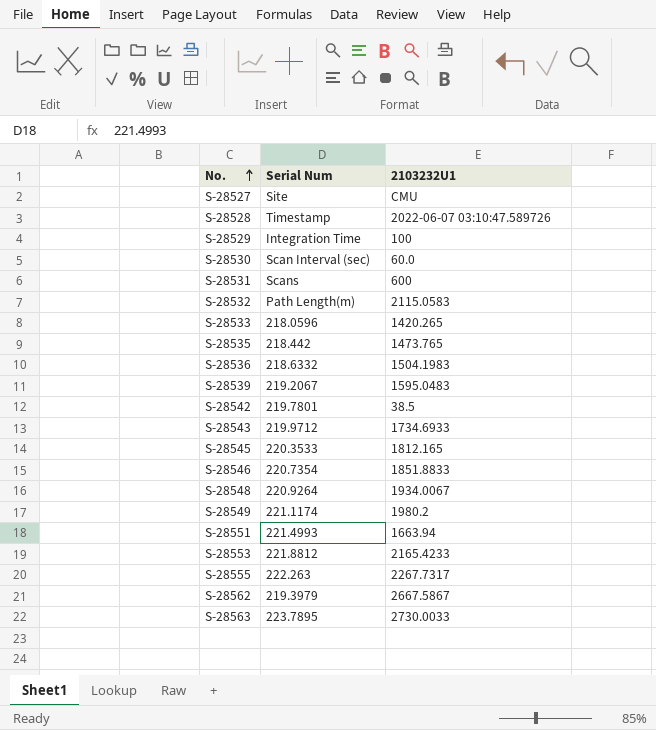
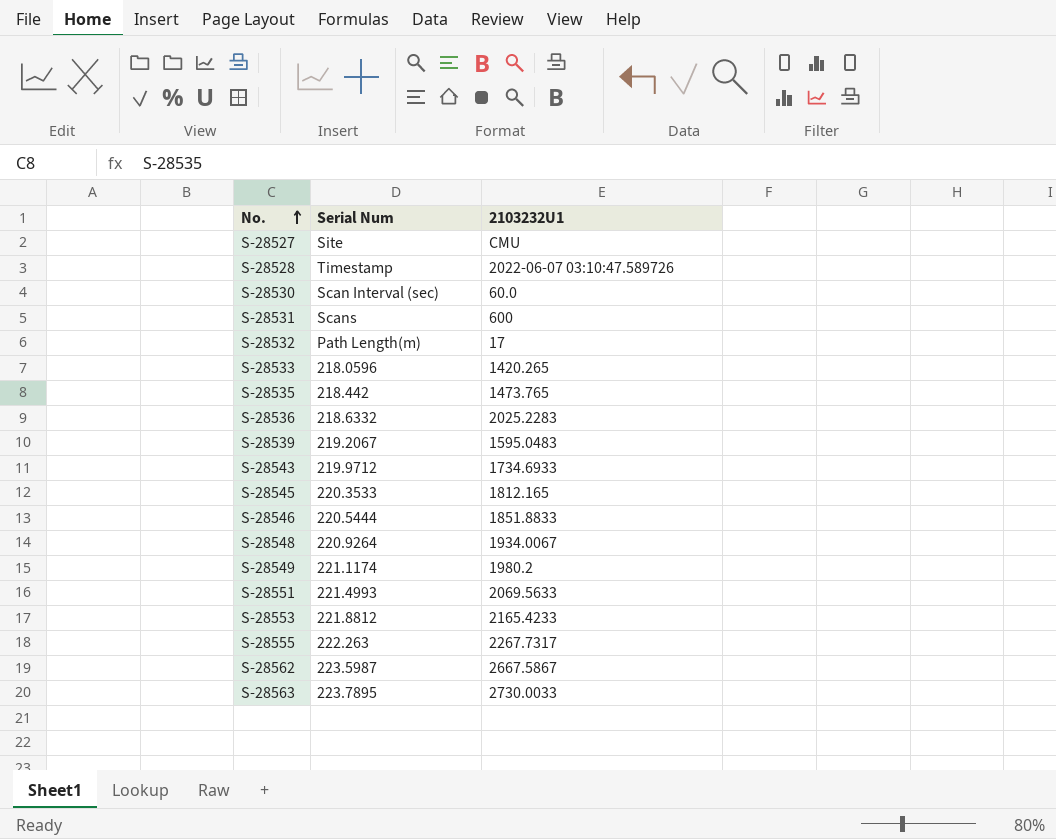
row S-28529: Integration Time | 100 -> none
row S-28542: 219.7801 | 38.5 -> none
S-28532 | 2103232U1: 2115.0583 -> 17
S-28536 | 2103232U1: 1504.1983 -> 2025.2283
S-28546 | Serial Num: 220.7354 -> 220.5444
S-28551 | 2103232U1: 1663.94 -> 2069.5633
S-28562 | Serial Num: 219.3979 -> 223.5987

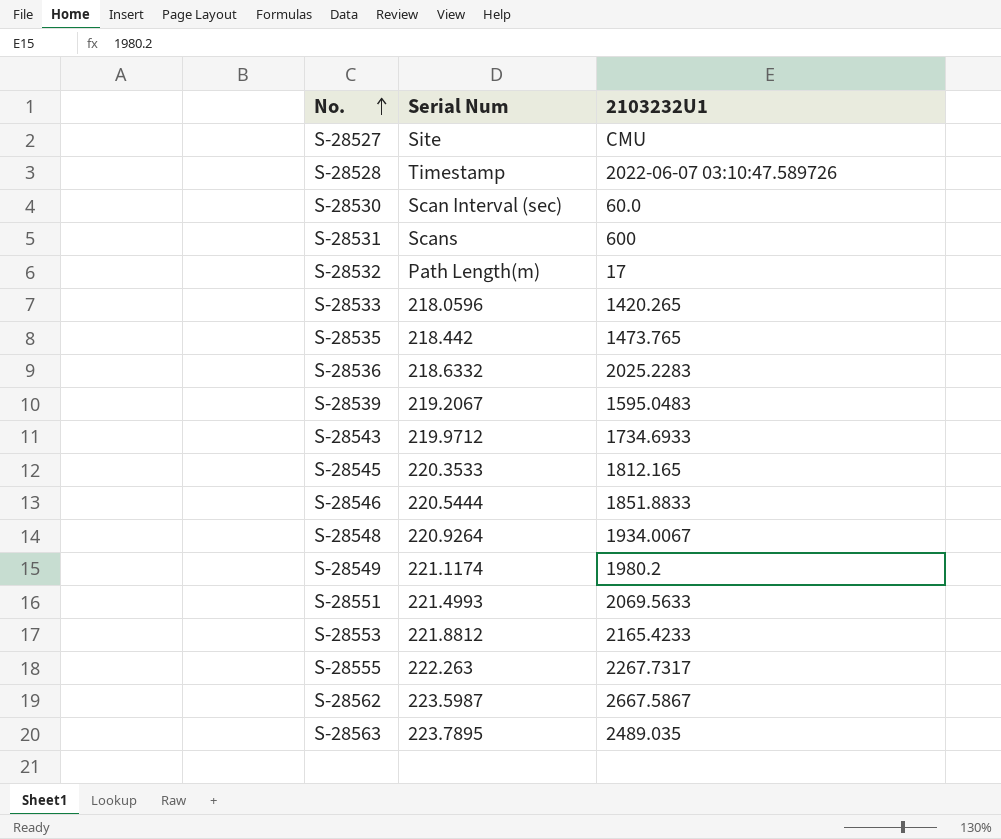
S-28563 | 2103232U1: 2730.0033 -> 2489.035

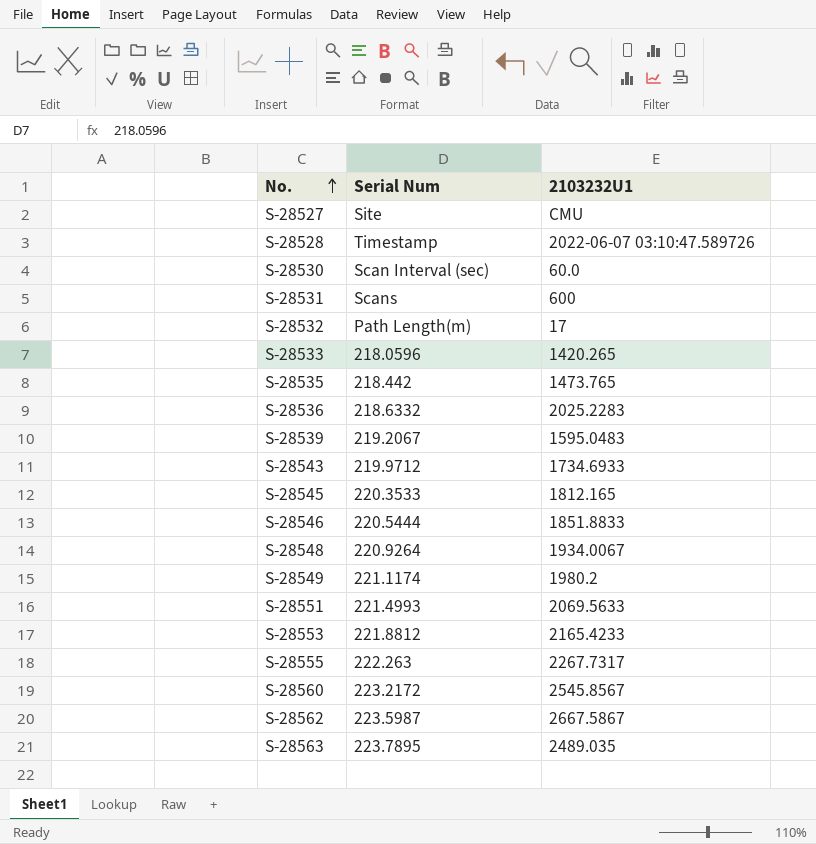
row S-28560: none -> 223.2172 | 2545.8567

